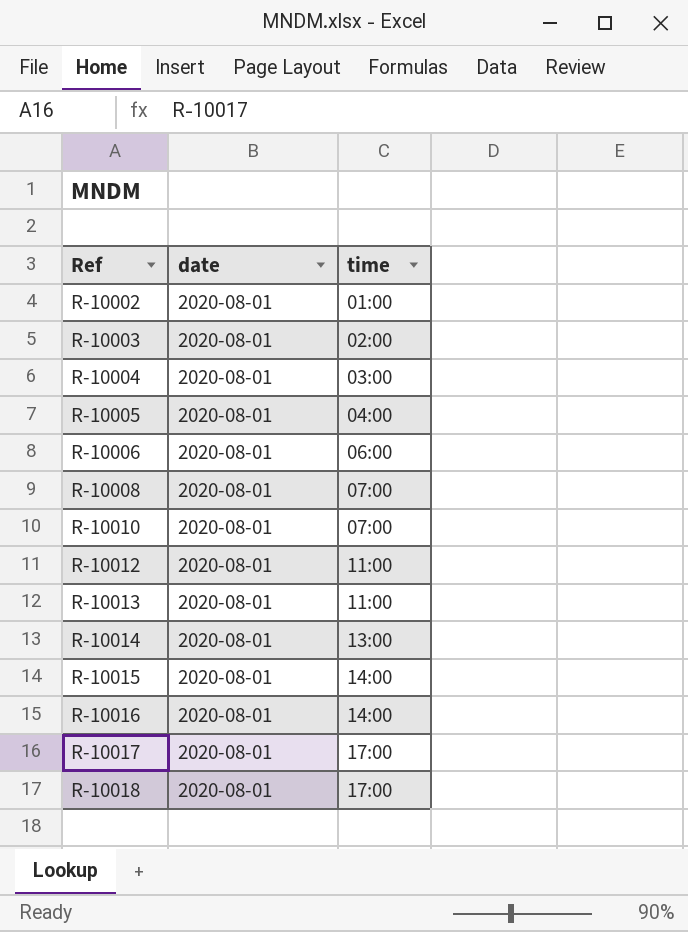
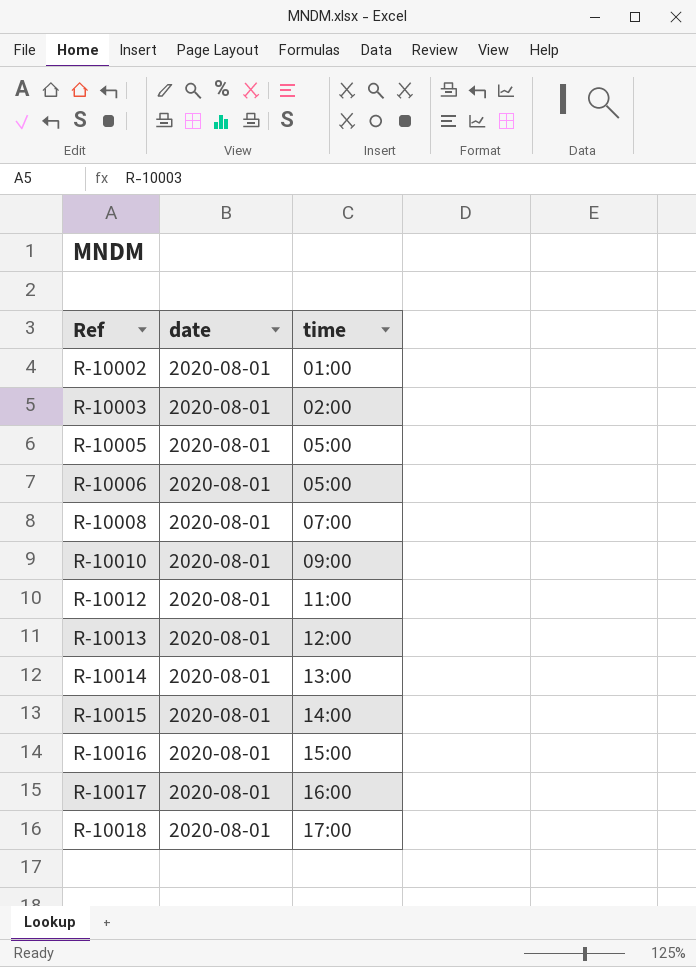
row R-10004: 2020-08-01 | 03:00 -> none
R-10005 | time: 04:00 -> 05:00
R-10006 | time: 06:00 -> 05:00
R-10010 | time: 07:00 -> 09:00
R-10013 | time: 11:00 -> 12:00
R-10016 | time: 14:00 -> 15:00
R-10017 | time: 17:00 -> 16:00

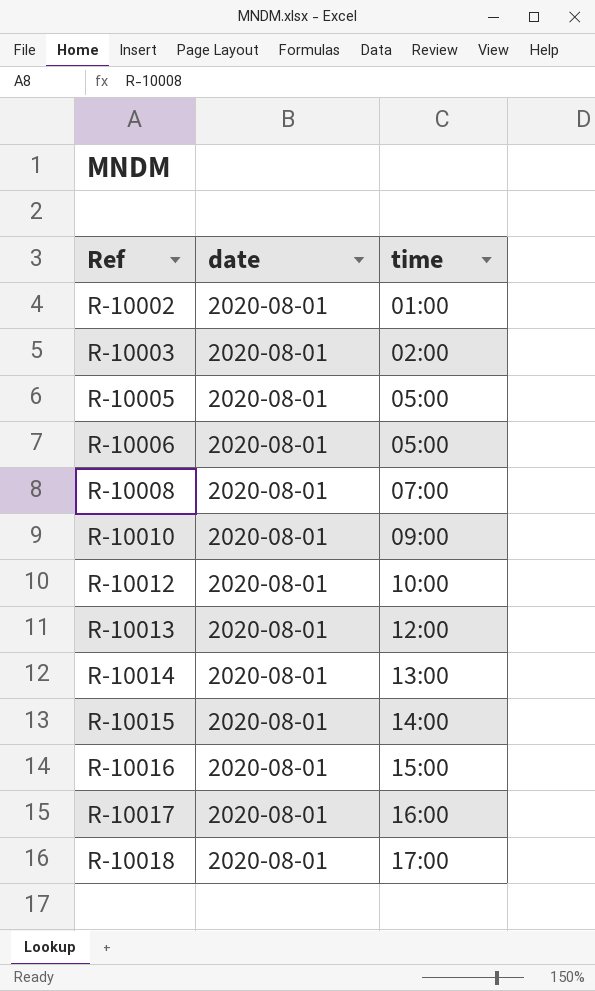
R-10012 | time: 11:00 -> 10:00

